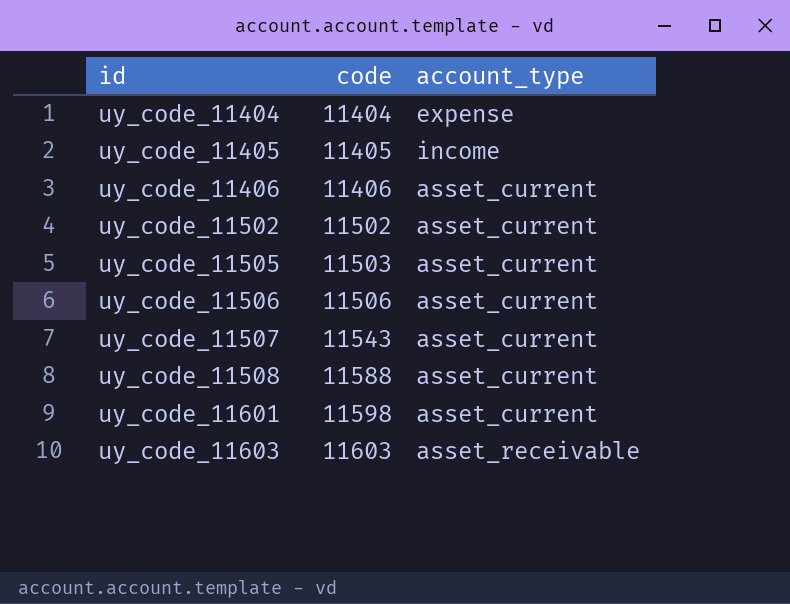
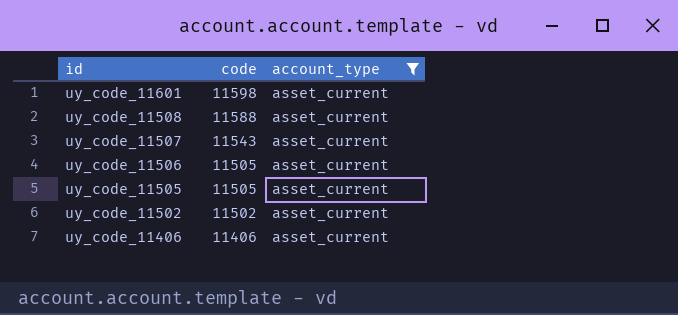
filter: none -> account_type = asset_current
row order: id ascending -> id descending
uy_code_11506 | code: 11506 -> 11505
uy_code_11505 | code: 11503 -> 11505

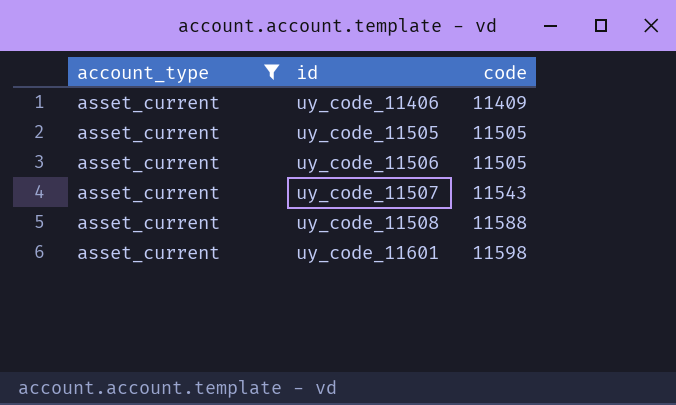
row order: id descending -> id ascending
column account_type | position: 3 -> 1
row uy_code_11502: 11502 | asset_current -> none
uy_code_11406 | code: 11406 -> 11409

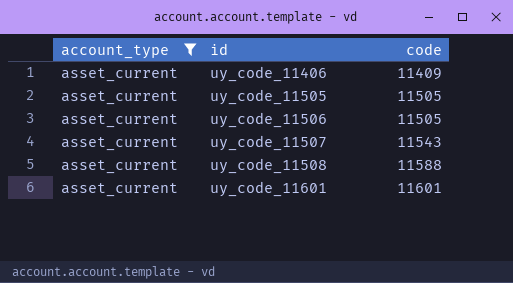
uy_code_11601 | code: 11598 -> 11601

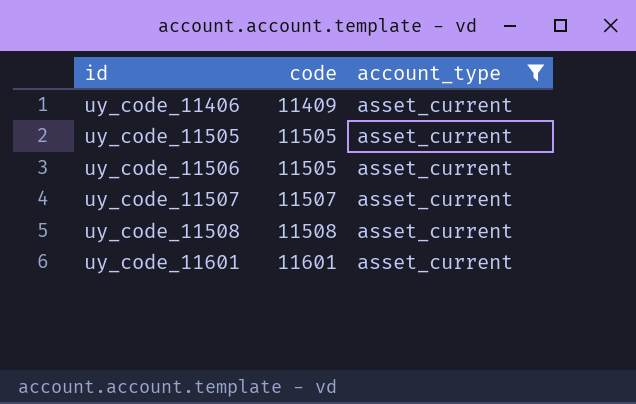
column account_type | position: 1 -> 3
uy_code_11507 | code: 11543 -> 11507
uy_code_11508 | code: 11588 -> 11508

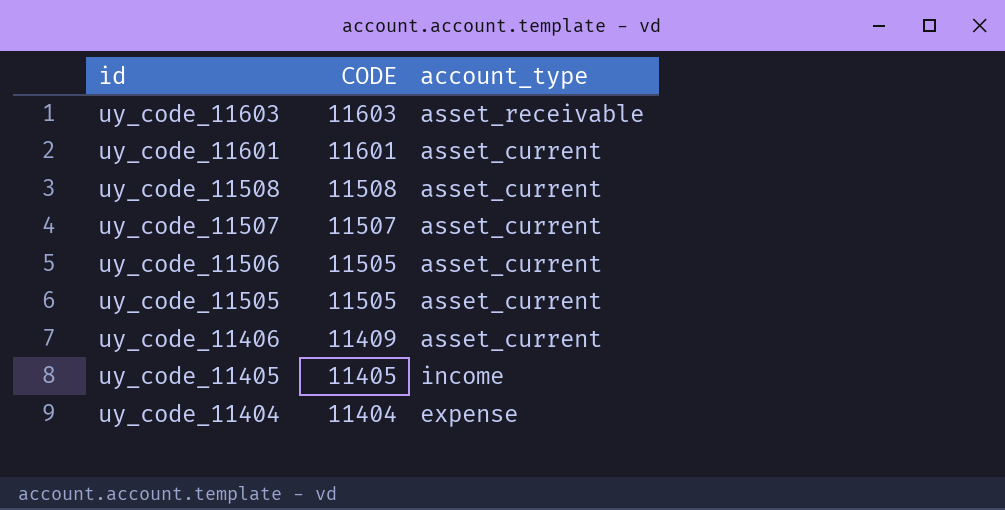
filter: account_type = asset_current -> none
row order: id ascending -> id descending
column name: code -> CODE

